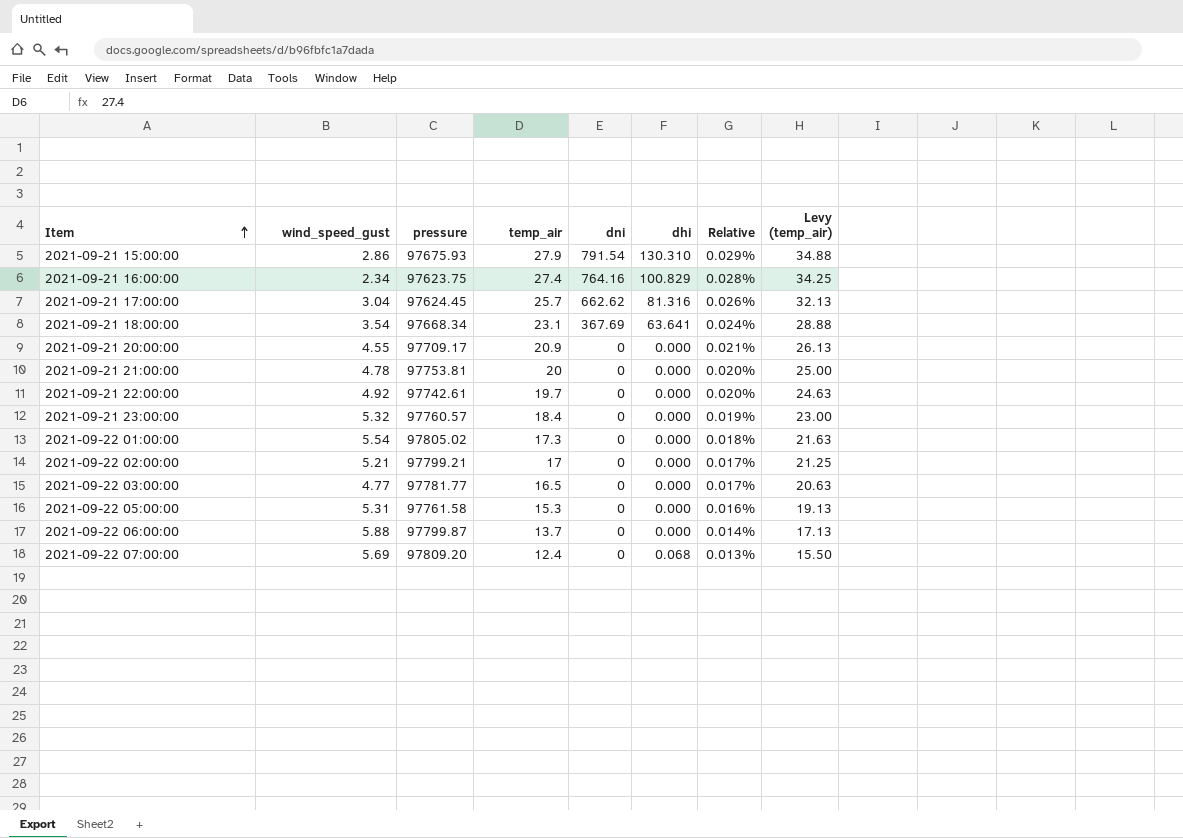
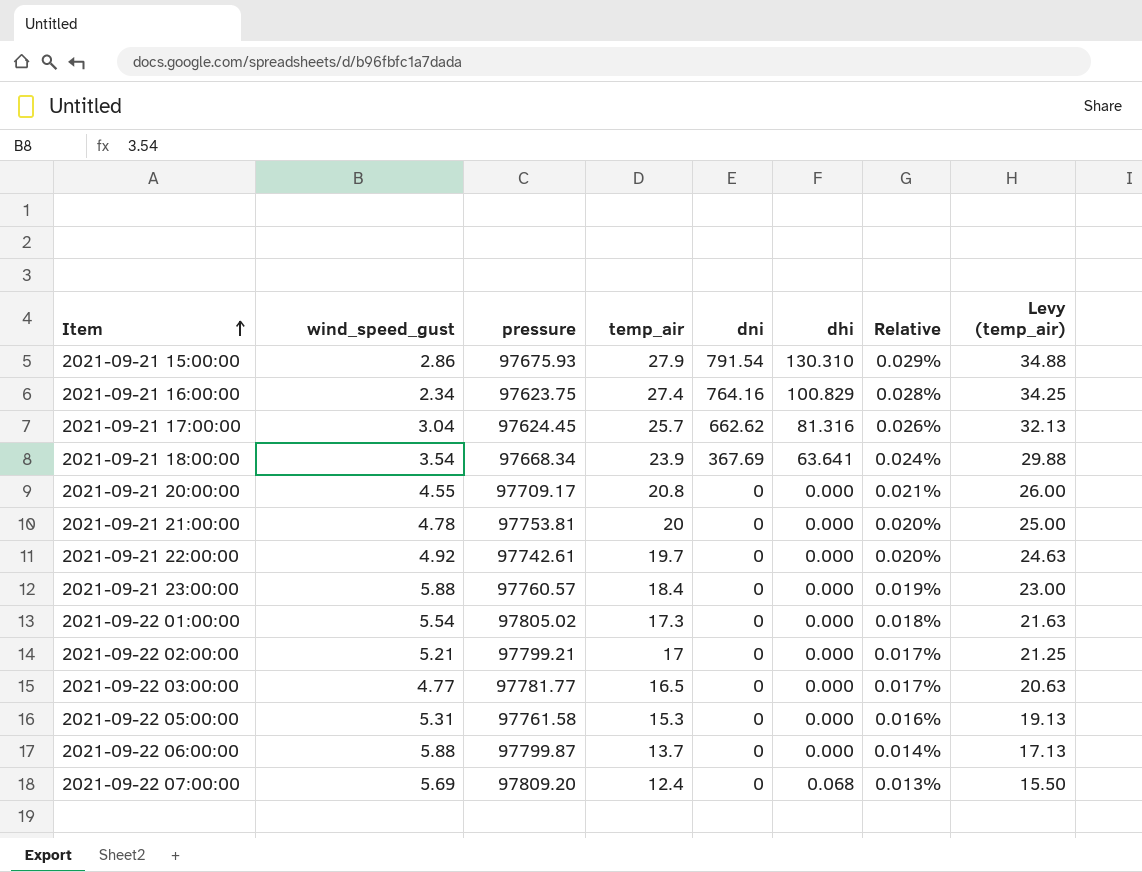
2021-09-21 18:00:00 | temp_air: 23.1 -> 23.9
2021-09-21 18:00:00 | Levy (temp_air): 28.88 -> 29.88
2021-09-21 20:00:00 | temp_air: 20.9 -> 20.8
2021-09-21 20:00:00 | Levy (temp_air): 26.13 -> 26.00
2021-09-21 23:00:00 | wind_speed_gust: 5.32 -> 5.88

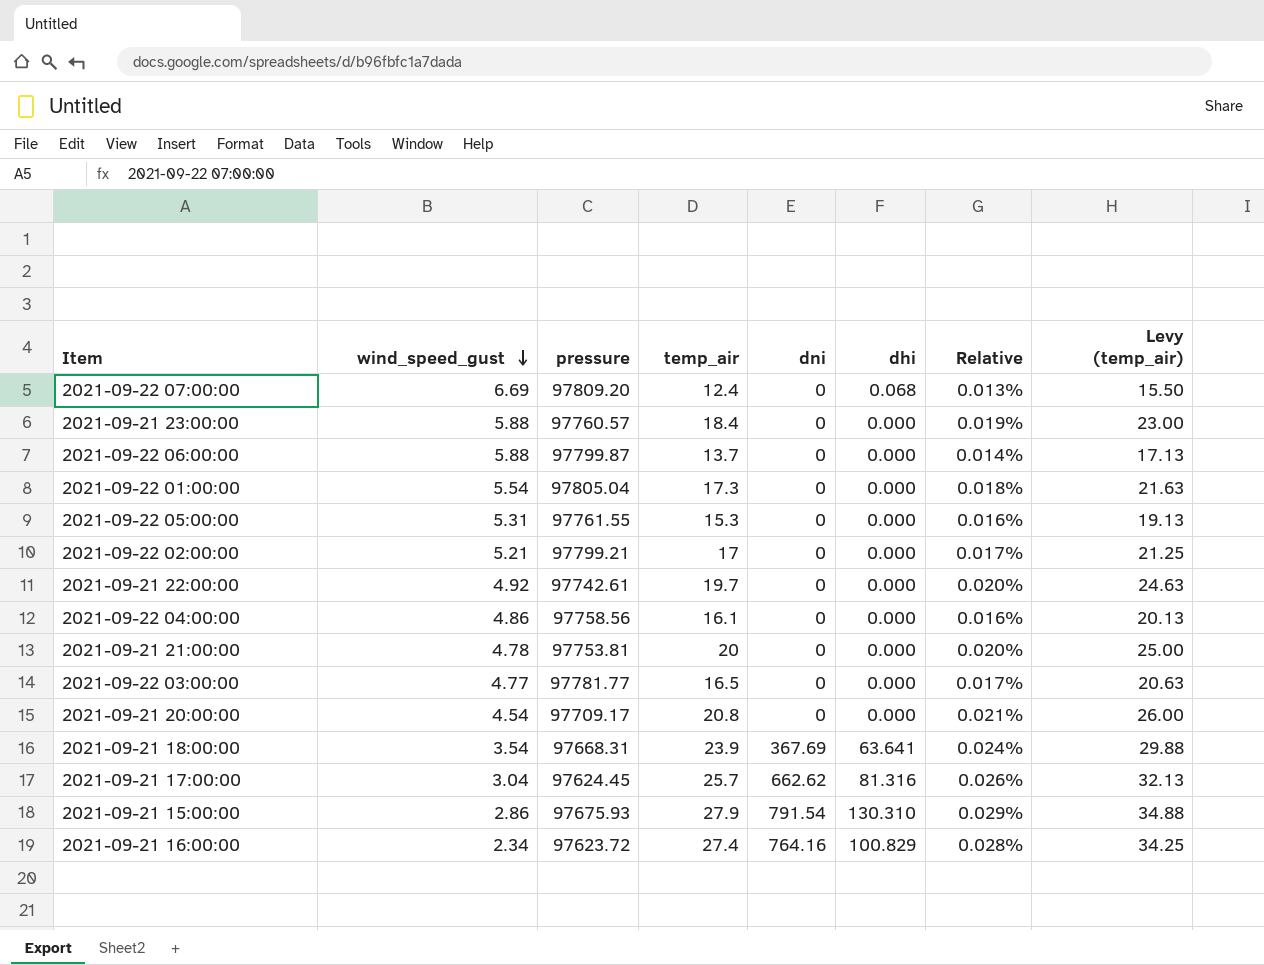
row order: Item ascending -> wind_speed_gust descending
2021-09-22 07:00:00 | wind_speed_gust: 5.69 -> 6.69
2021-09-22 01:00:00 | pressure: 97805.02 -> 97805.04
2021-09-22 05:00:00 | pressure: 97761.58 -> 97761.55
row 2021-09-22 04:00:00: none -> 4.86 | 97758.56 | 16.1 | 0 | 0.000 | 0.016% | 20.13
2021-09-21 20:00:00 | wind_speed_gust: 4.55 -> 4.54
2021-09-21 18:00:00 | pressure: 97668.34 -> 97668.31
2021-09-21 16:00:00 | pressure: 97623.75 -> 97623.72

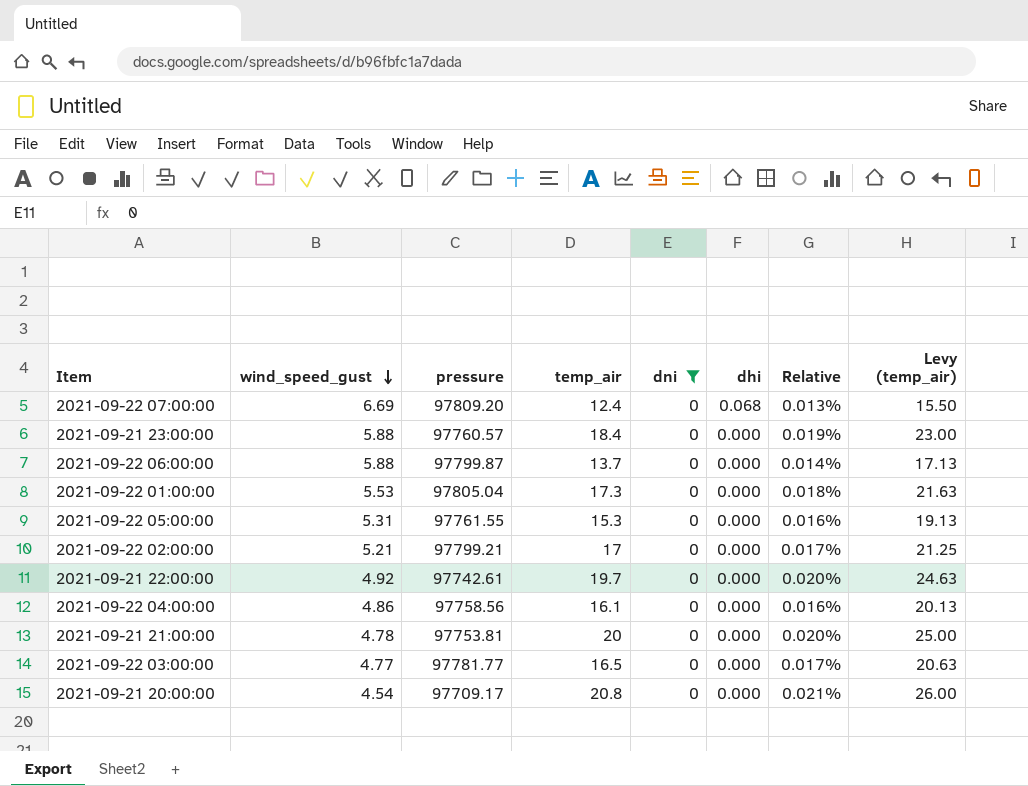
filter: none -> dni = 0
2021-09-22 01:00:00 | wind_speed_gust: 5.54 -> 5.53

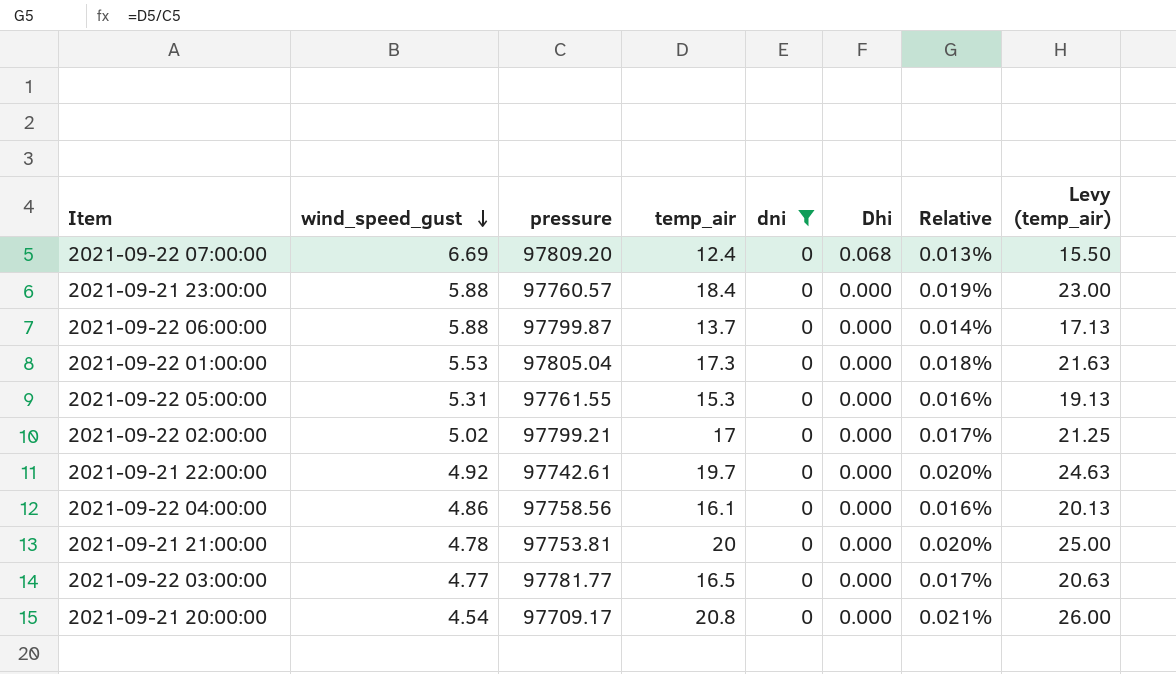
column name: dhi -> Dhi
2021-09-22 02:00:00 | wind_speed_gust: 5.21 -> 5.02

